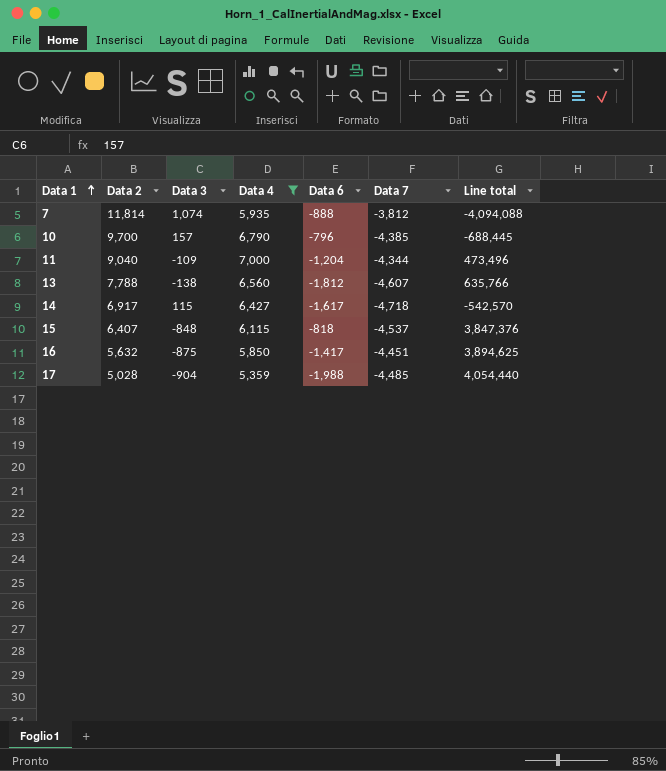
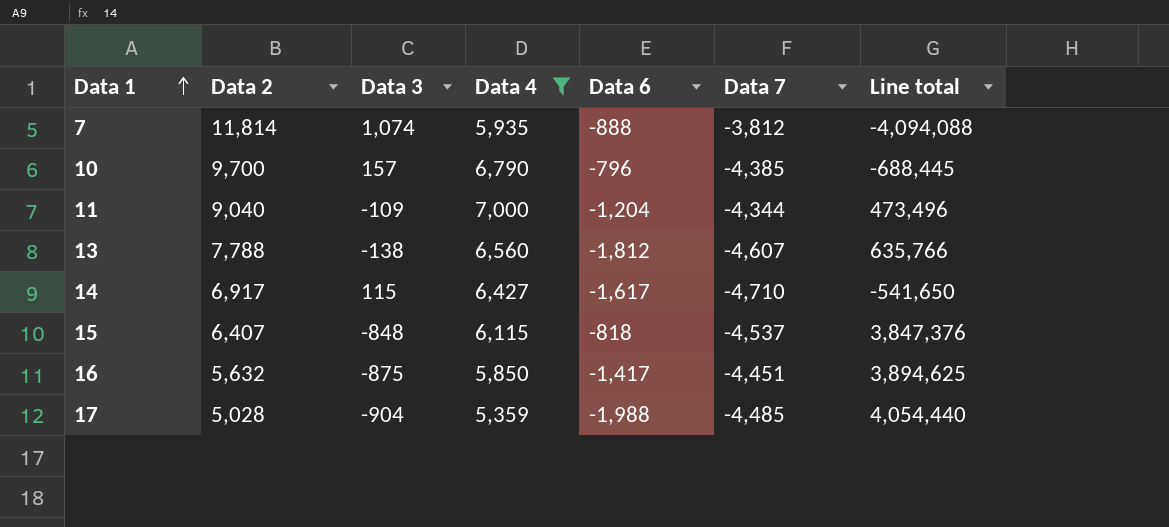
14 | Data 7: -4,718 -> -4,710
14 | Line total: -542,570 -> -541,650

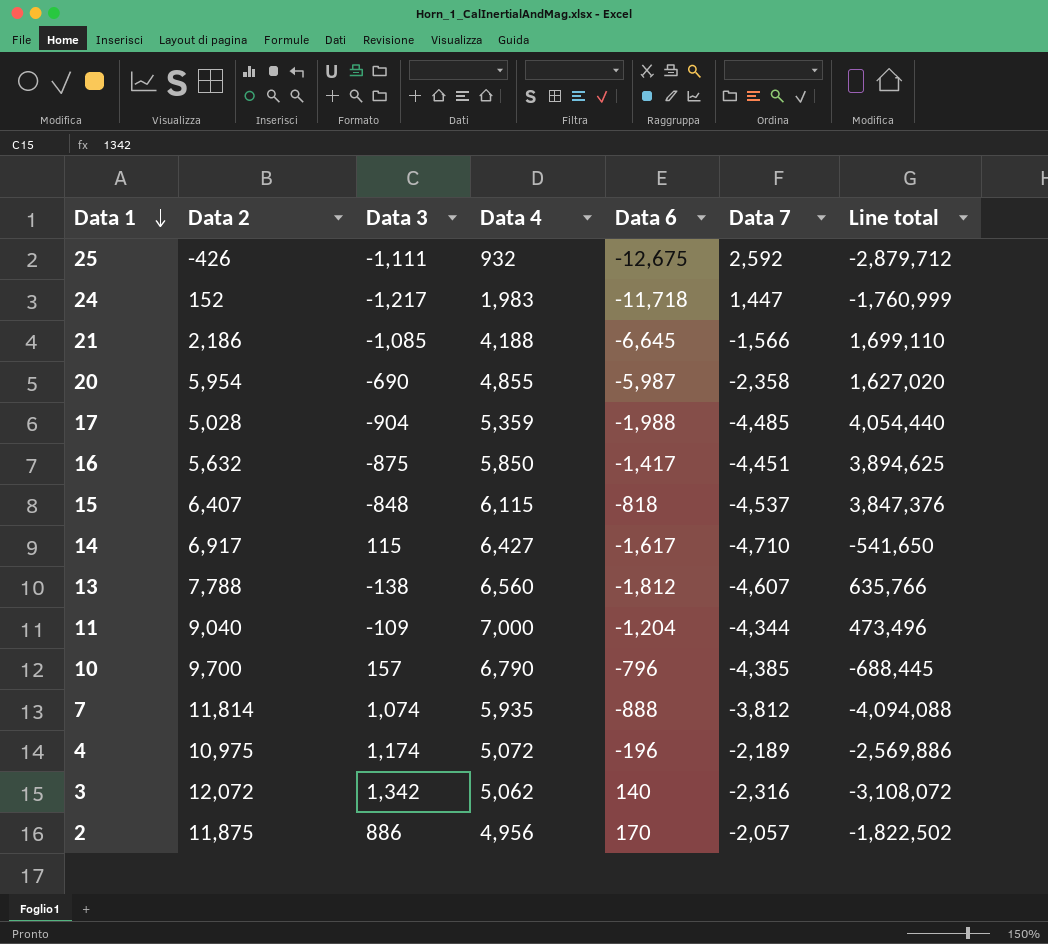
filter: Data 4 >= 5,359 -> none
row order: Data 1 ascending -> Data 1 descending

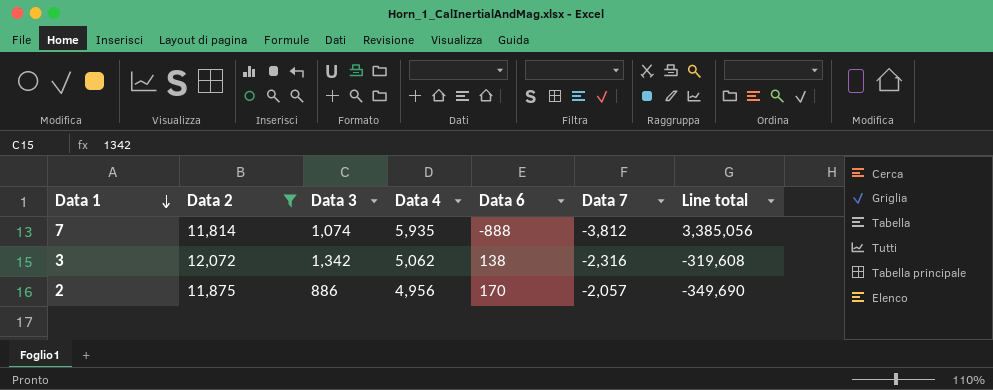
filter: none -> Data 2 >= 11,814
column Line total | formula: [Data 3] * [Data 7] -> [Data 6] * [Data 7]
3 | Data 6: 140 -> 138

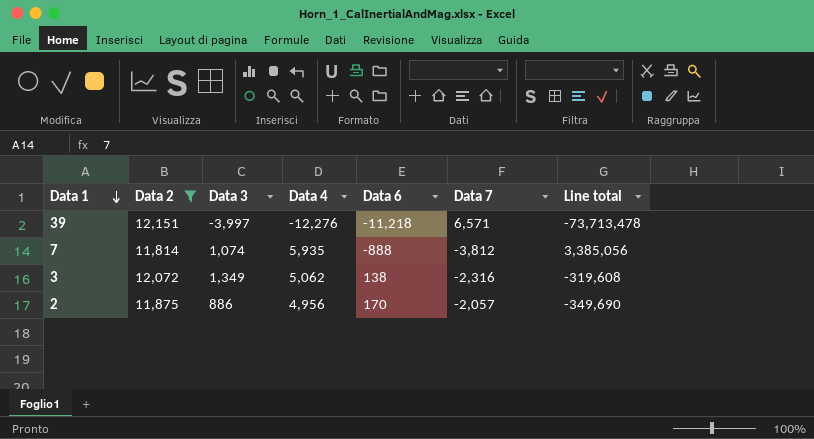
row 39: none -> 12,151 | -3,997 | -12,276 | -11,218 | 6,571 | -73,713,478
3 | Data 3: 1,342 -> 1,349

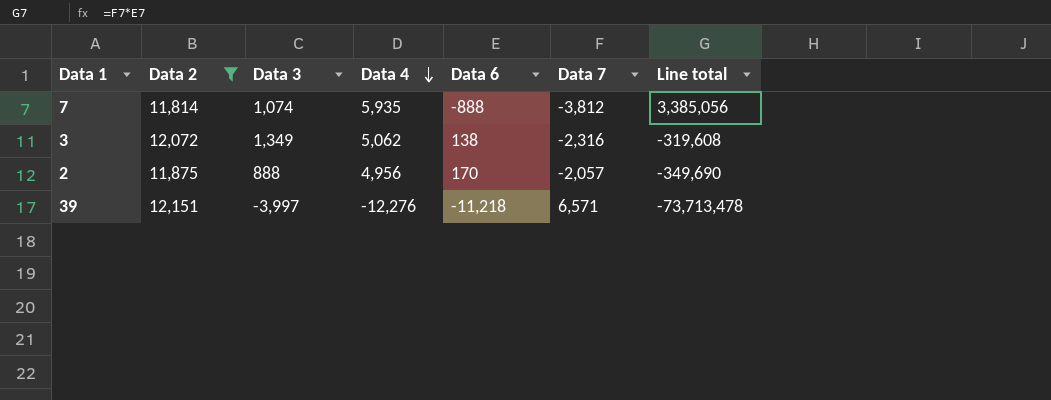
row order: Data 1 descending -> Data 4 descending
2 | Data 3: 886 -> 888

